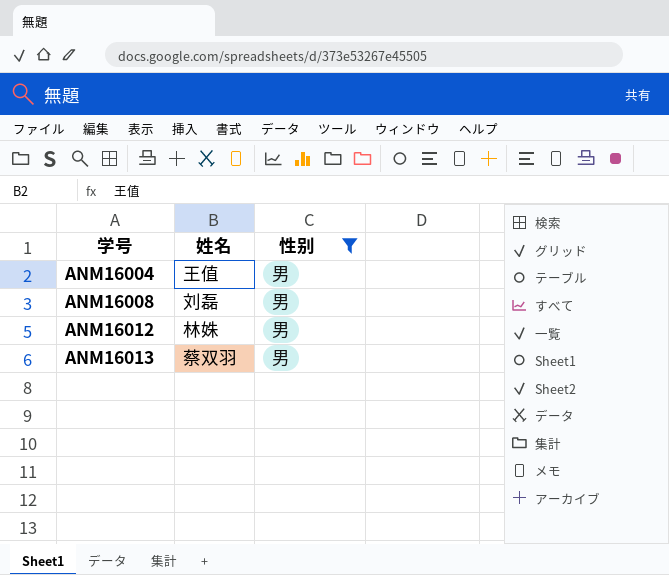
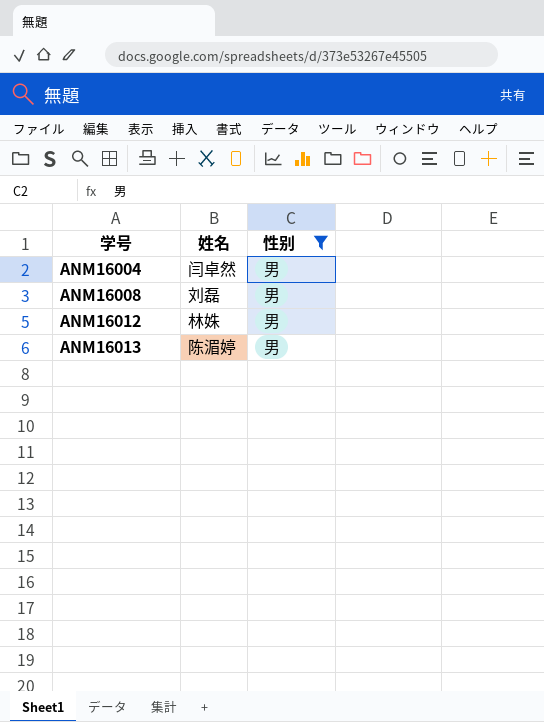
ANM16004 | 姓名: 王值 -> 闫卓然
ANM16013 | 姓名: 蔡双羽 -> 陈湄婷

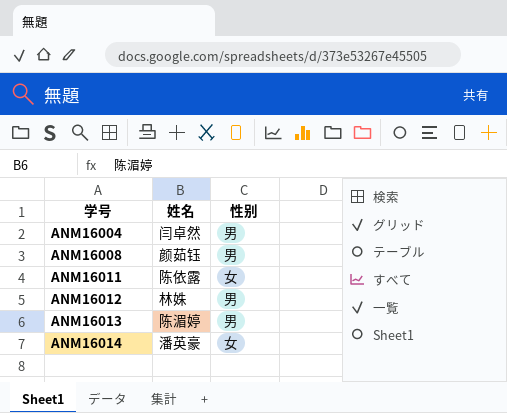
filter: 性别 = 男 -> none
ANM16008 | 姓名: 刘磊 -> 颜茹钰

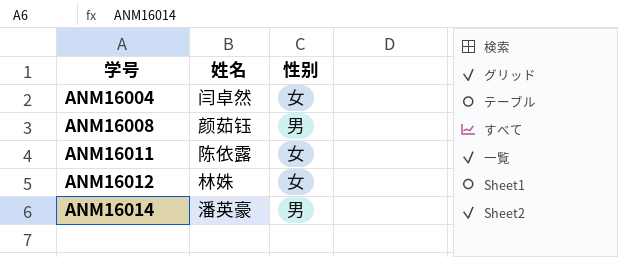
row ANM16013: 陈湄婷 | 男 -> none
ANM16004 | 性别: 男 -> 女
ANM16012 | 性别: 男 -> 女
ANM16014 | 性别: 女 -> 男

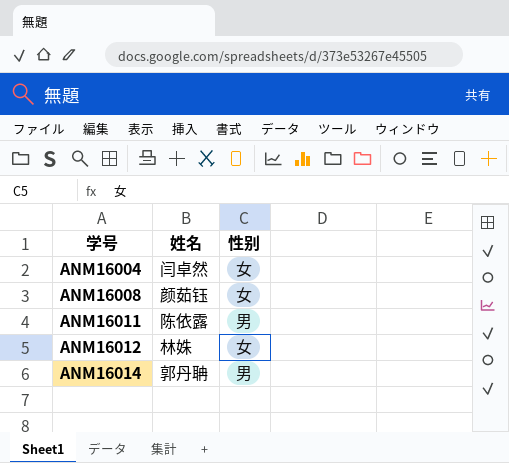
ANM16008 | 性别: 男 -> 女
ANM16011 | 性别: 女 -> 男
ANM16014 | 姓名: 潘英豪 -> 郭丹聃

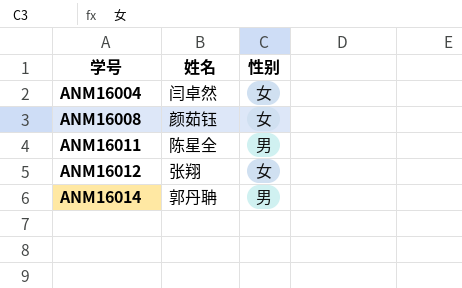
ANM16011 | 姓名: 陈依露 -> 陈星全
ANM16012 | 姓名: 林姝 -> 张翔

